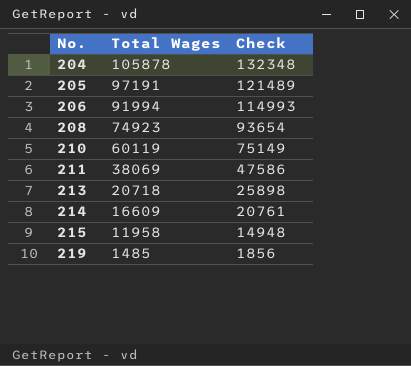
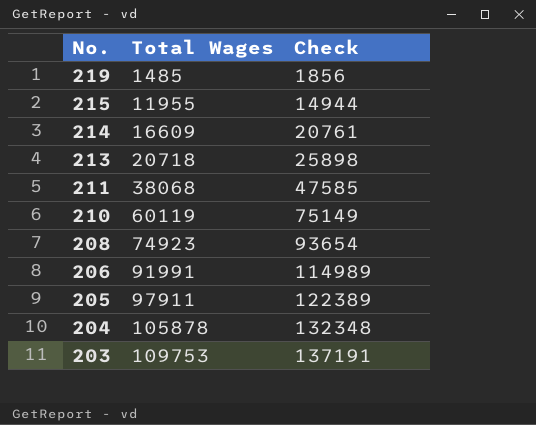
row order: No. ascending -> No. descending
215 | Total Wages: 11958 -> 11955
215 | Check: 14948 -> 14944
211 | Total Wages: 38069 -> 38068
211 | Check: 47586 -> 47585
206 | Total Wages: 91994 -> 91991
206 | Check: 114993 -> 114989
205 | Total Wages: 97191 -> 97911
205 | Check: 121489 -> 122389
row 203: none -> 109753 | 137191

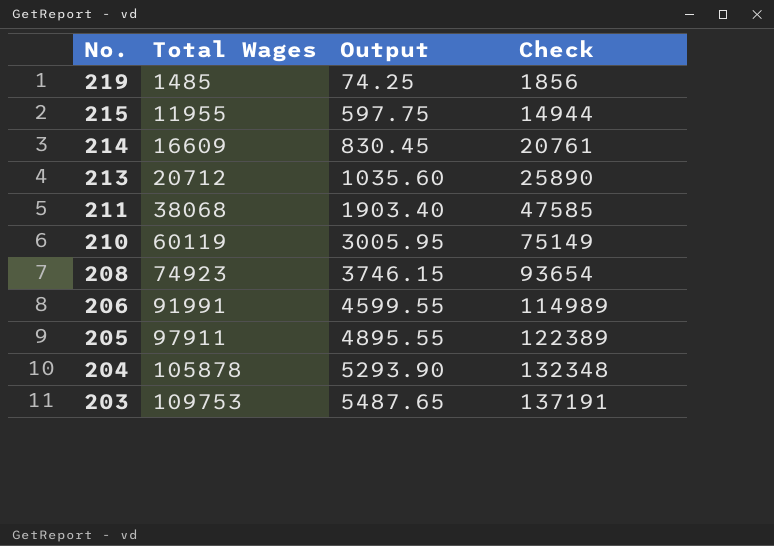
column Output | formula: none -> [Total Wages] * 0.05
213 | Total Wages: 20718 -> 20712
213 | Check: 25898 -> 25890

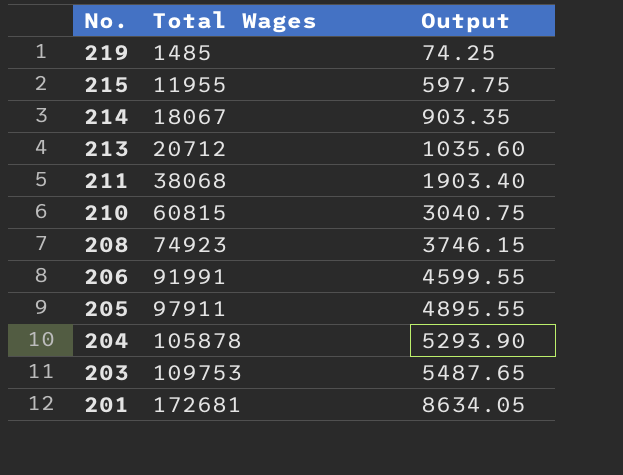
column Check | formula: [Total Wages] * 1.25 -> none
214 | Total Wages: 16609 -> 18067
214 | Output: 830.45 -> 903.35
210 | Total Wages: 60119 -> 60815
210 | Output: 3005.95 -> 3040.75
row 201: none -> 172681 | 8634.05

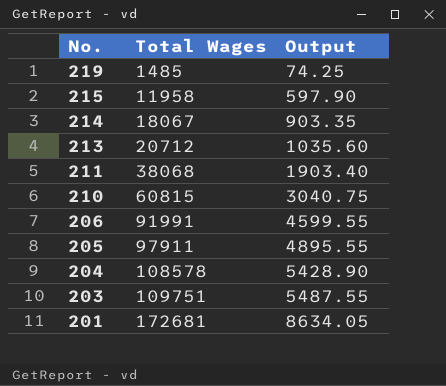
row 208: 74923 | 3746.15 -> none
215 | Total Wages: 11955 -> 11958
215 | Output: 597.75 -> 597.90
204 | Total Wages: 105878 -> 108578
204 | Output: 5293.90 -> 5428.90
203 | Total Wages: 109753 -> 109751
203 | Output: 5487.65 -> 5487.55

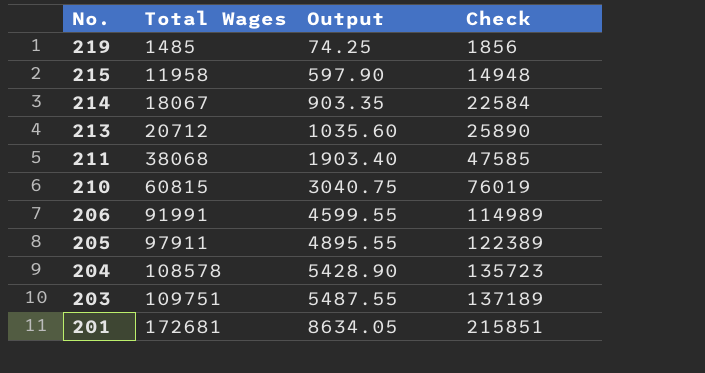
column Check | formula: none -> [Total Wages] * 1.25

